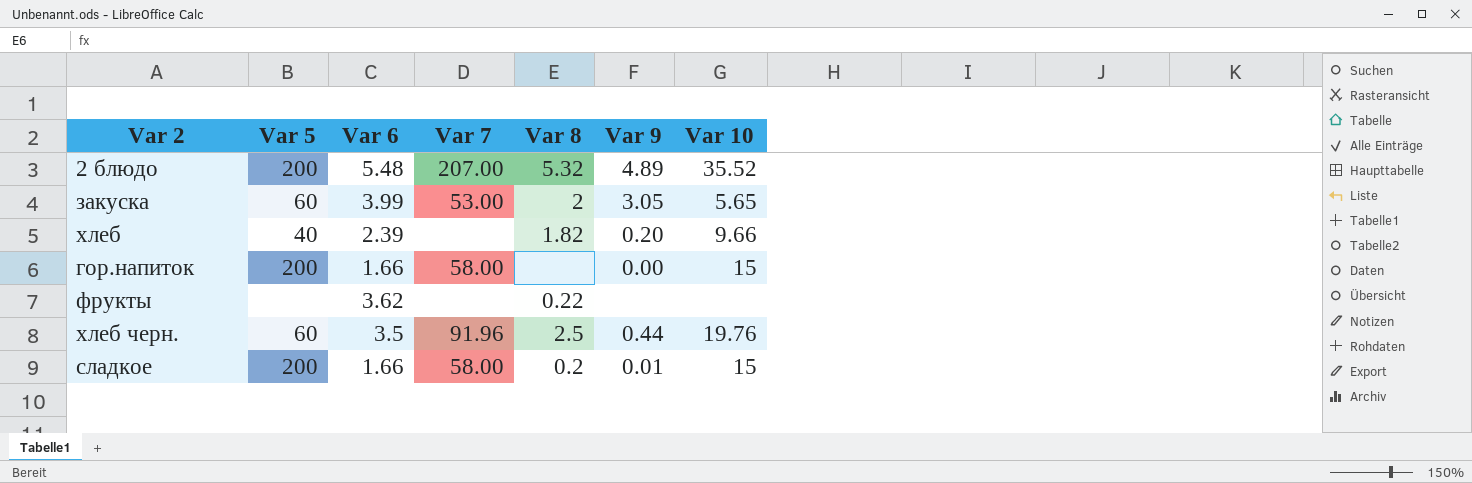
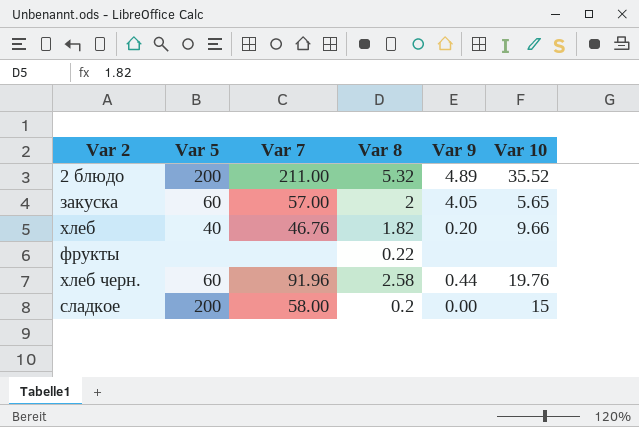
column Var 6 | position: 3 -> none
row гор.напиток: 200 | 1.66 | 58.00 | none | 0.00 | 15 -> none
2 блюдо | Var 7: 207.00 -> 211.00
закуска | Var 7: 53.00 -> 57.00
закуска | Var 9: 3.05 -> 4.05
хлеб | Var 7: none -> 46.76
хлеб черн. | Var 8: 2.5 -> 2.58
сладкое | Var 9: 0.01 -> 0.00

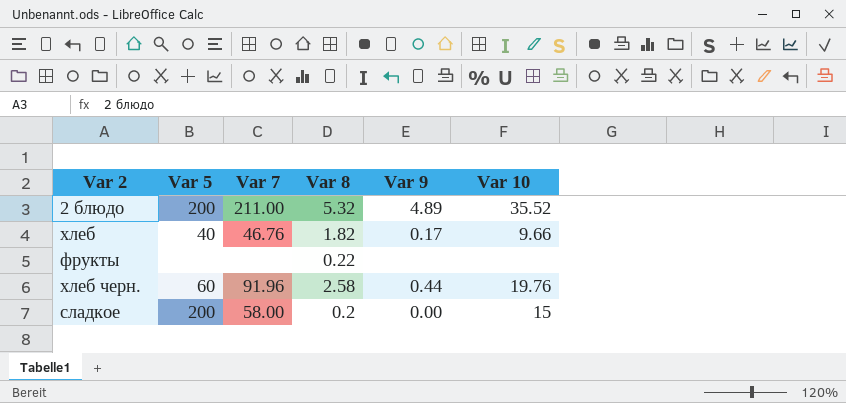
row закуска: 60 | 57.00 | 2 | 4.05 | 5.65 -> none
хлеб | Var 9: 0.20 -> 0.17

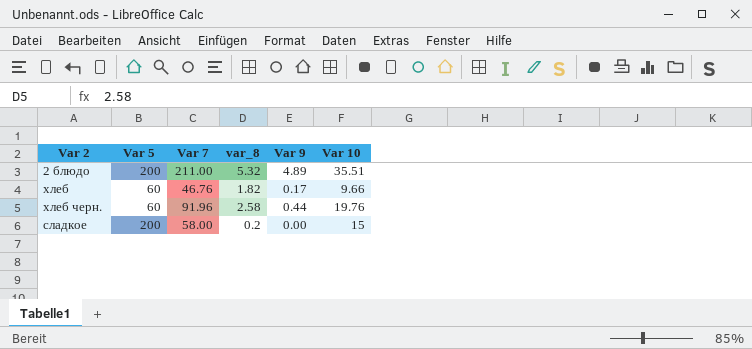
column name: Var 8 -> var_8
row фрукты: none | none | 0.22 | none | none -> none
2 блюдо | Var 10: 35.52 -> 35.51
хлеб | Var 5: 40 -> 60

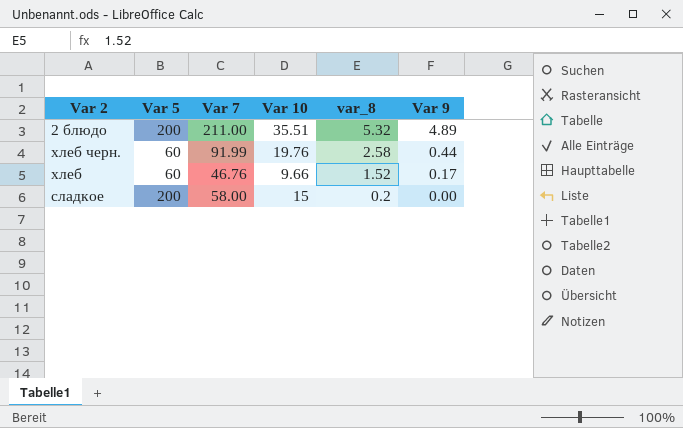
row order: none -> var_8 descending
column Var 10 | position: 6 -> 4
хлеб черн. | Var 7: 91.96 -> 91.99
хлеб | var_8: 1.82 -> 1.52

